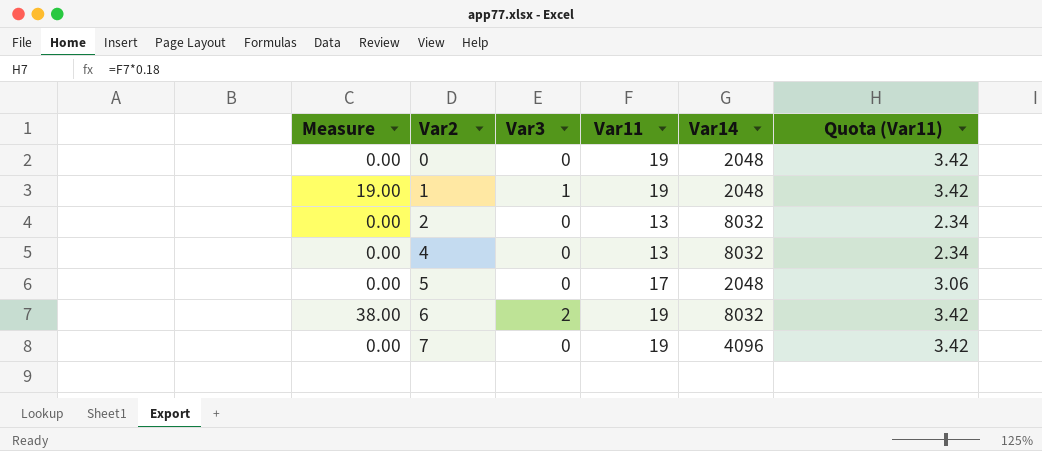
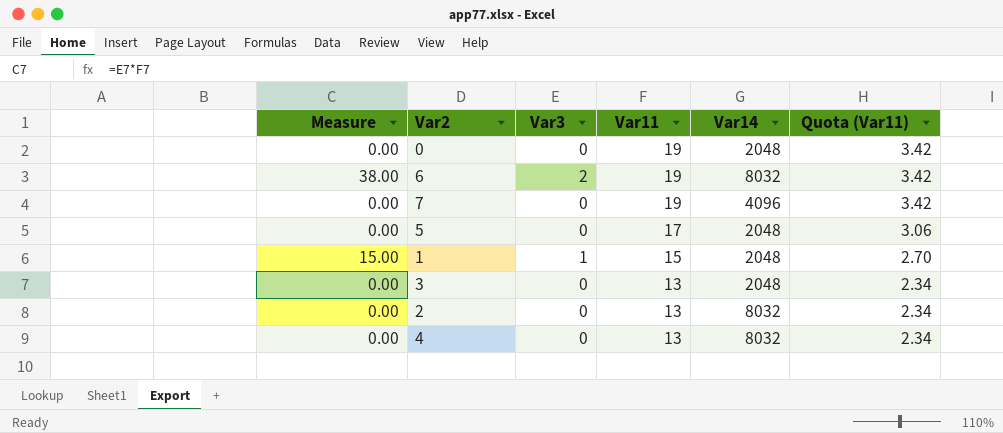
row order: Var2 ascending -> Var11 descending
1 | Measure: 19.00 -> 15.00
1 | Var11: 19 -> 15
1 | Quota (Var11): 3.42 -> 2.70
row 3: none -> 0.00 | 0 | 13 | 2048 | 2.34

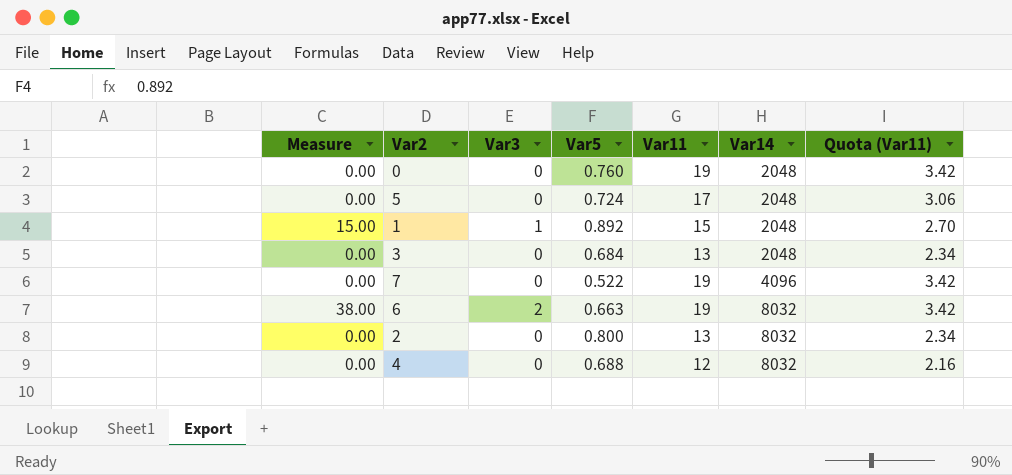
row order: Var11 descending -> Var14 ascending
column Var5 | position: none -> 4
4 | Var11: 13 -> 12
4 | Quota (Var11): 2.34 -> 2.16

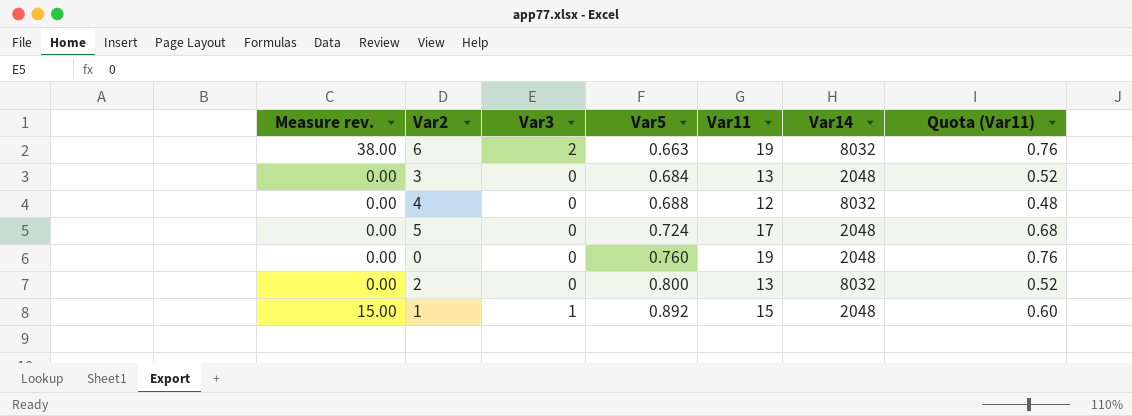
row order: Var14 ascending -> Var5 ascending
column name: Measure -> Measure rev.
column Quota (Var11) | formula: [Var11] * 0.18 -> [Var11] * 0.04
row 7: 0.00 | 0 | 0.522 | 19 | 4096 | 3.42 -> none

